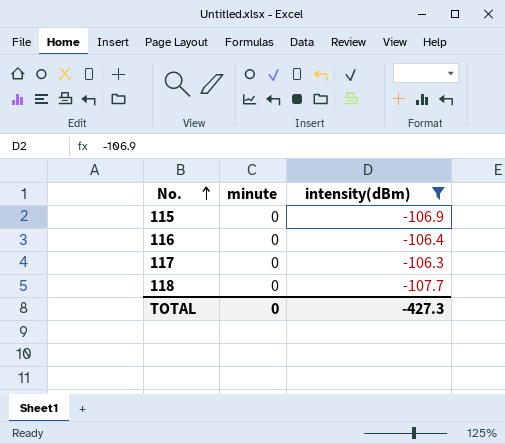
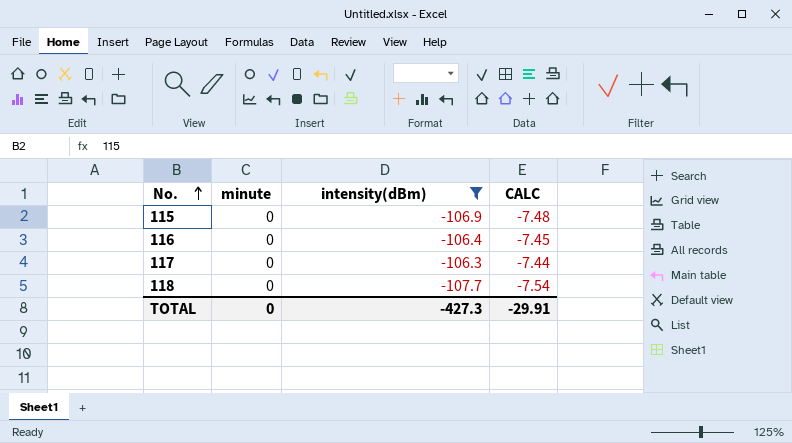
column CALC | formula: none -> [intensity(dBm)] * 0.07

